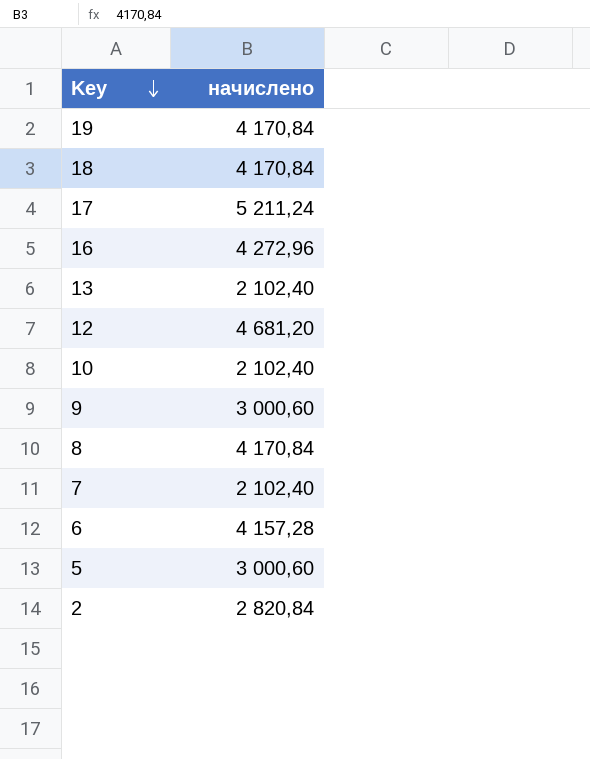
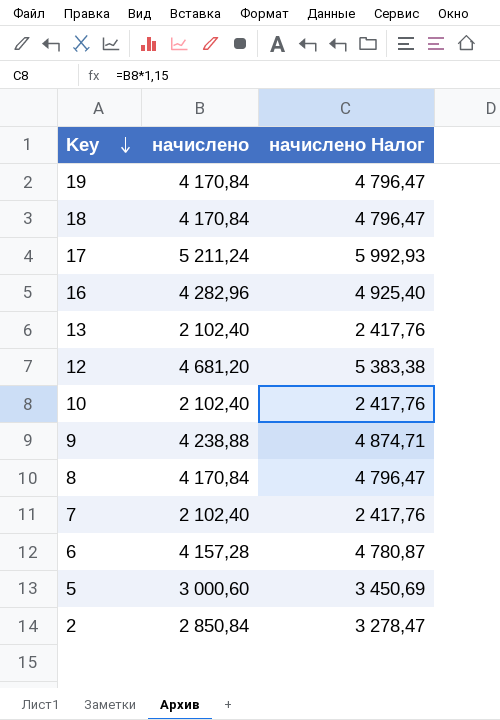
column начислено Налог | formula: none -> [начислено] * 1,15
16 | начислено: 4 272,96 -> 4 282,96
9 | начислено: 3 000,60 -> 4 238,88
2 | начислено: 2 820,84 -> 2 850,84

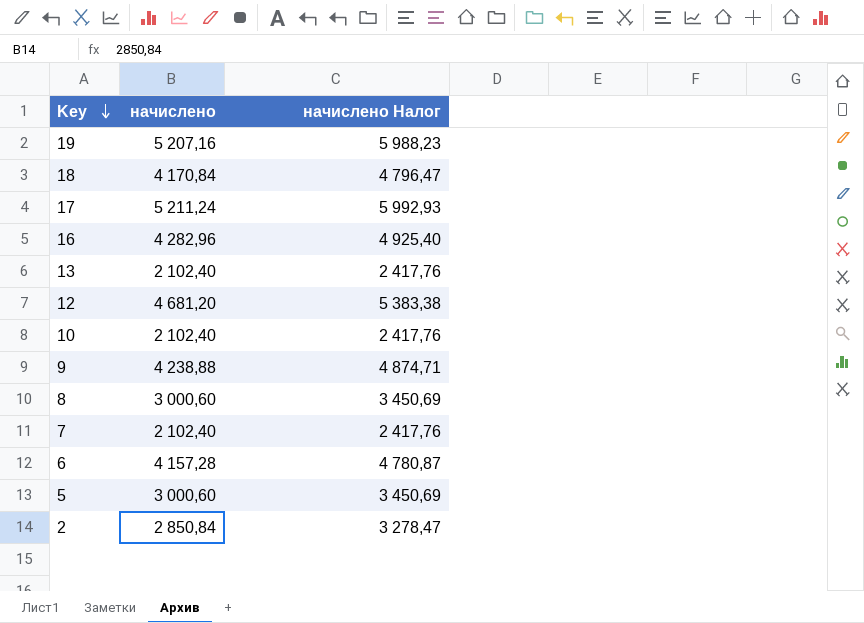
19 | начислено: 4 170,84 -> 5 207,16
19 | начислено Налог: 4 796,47 -> 5 988,23
8 | начислено: 4 170,84 -> 3 000,60
8 | начислено Налог: 4 796,47 -> 3 450,69

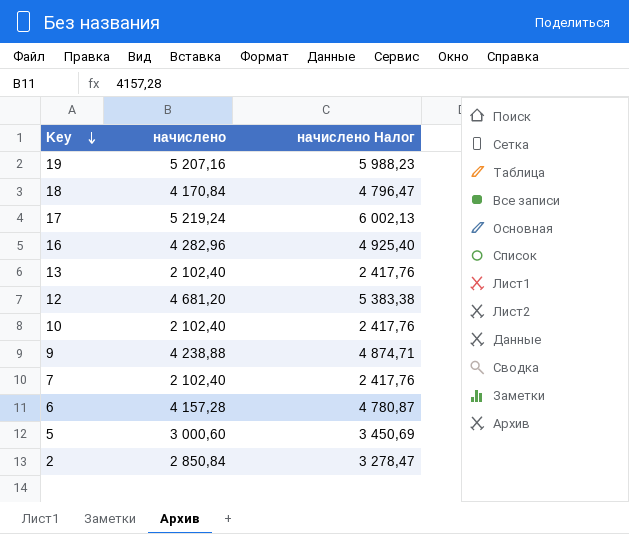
row 8: 3 000,60 | 3 450,69 -> none
17 | начислено: 5 211,24 -> 5 219,24
17 | начислено Налог: 5 992,93 -> 6 002,13

